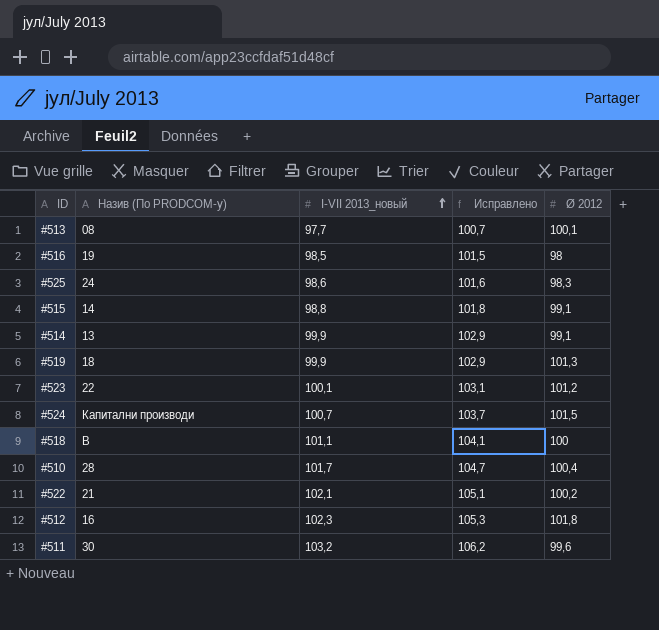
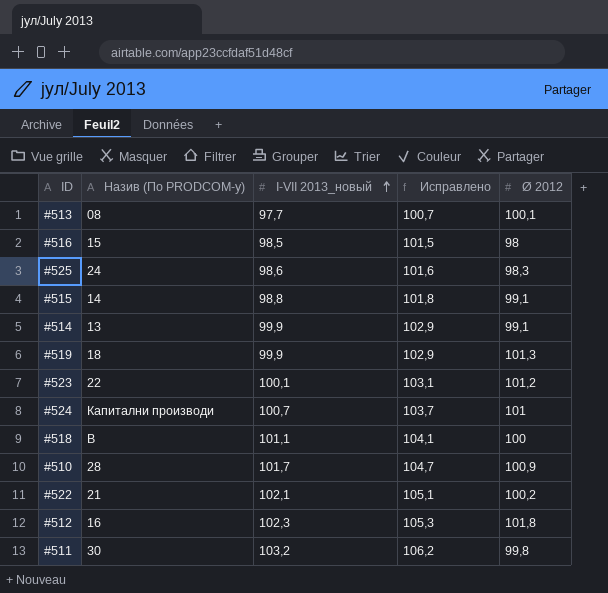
#516 | Назив (Пo PRODCOM-у): 19 -> 15
#524 | Ø 2012: 101,5 -> 101
#510 | Ø 2012: 100,4 -> 100,9
#511 | Ø 2012: 99,6 -> 99,8

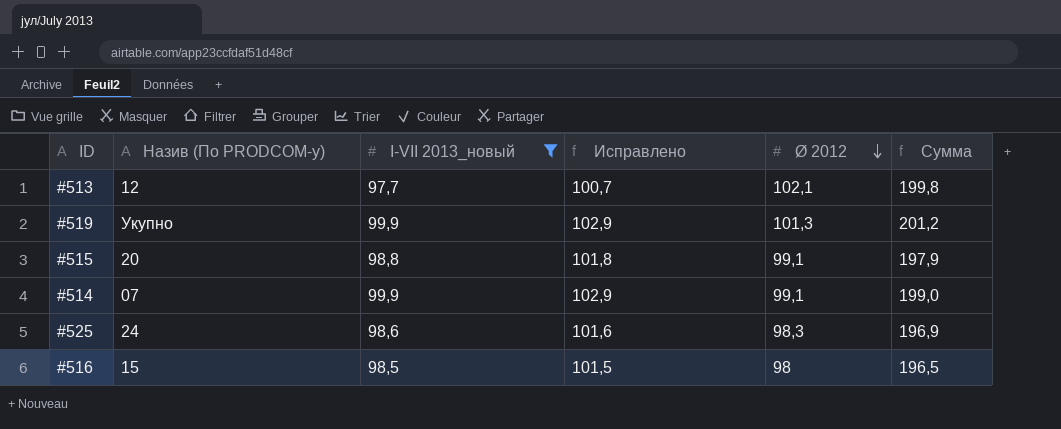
filter: none -> I-VII 2013_новый <= 99,9
row order: I-VII 2013_новый ascending -> Ø 2012 descending
column Сумма | formula: none -> [I-VII 2013_новый] + [Ø 2012]
#513 | Назив (Пo PRODCOM-у): 08 -> 12
#513 | Ø 2012: 100,1 -> 102,1
#519 | Назив (Пo PRODCOM-у): 18 -> Укупно
#515 | Назив (Пo PRODCOM-у): 14 -> 20
#514 | Назив (Пo PRODCOM-у): 13 -> 07

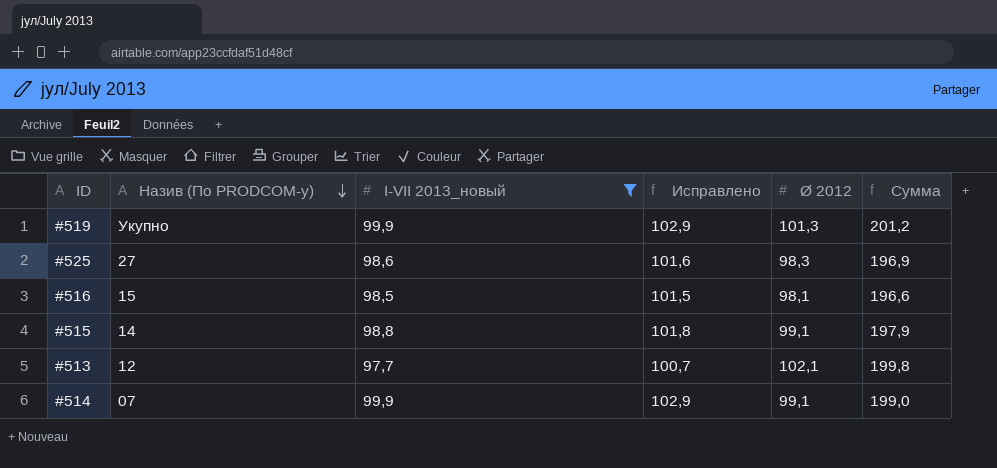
row order: Ø 2012 descending -> Назив (Пo PRODCOM-у) descending
#525 | Назив (Пo PRODCOM-у): 24 -> 27
#516 | Ø 2012: 98 -> 98,1
#516 | Сумма: 196,5 -> 196,6
#515 | Назив (Пo PRODCOM-у): 20 -> 14

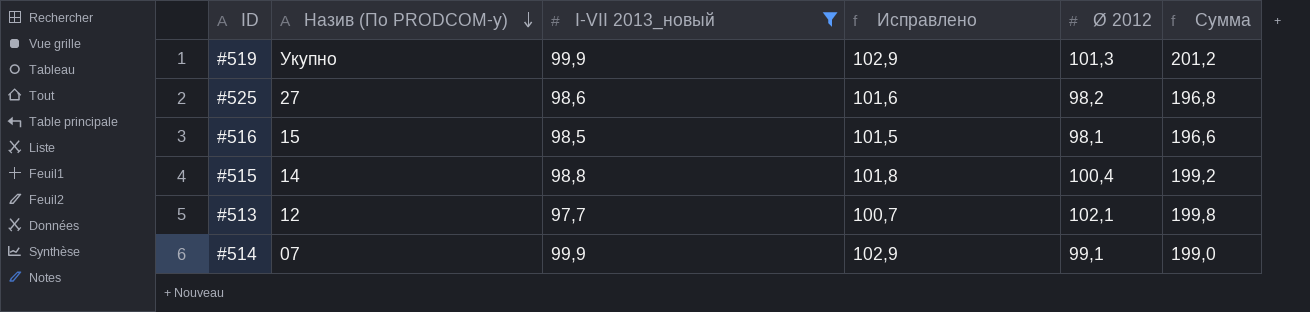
#525 | Ø 2012: 98,3 -> 98,2
#525 | Сумма: 196,9 -> 196,8
#515 | Ø 2012: 99,1 -> 100,4
#515 | Сумма: 197,9 -> 199,2

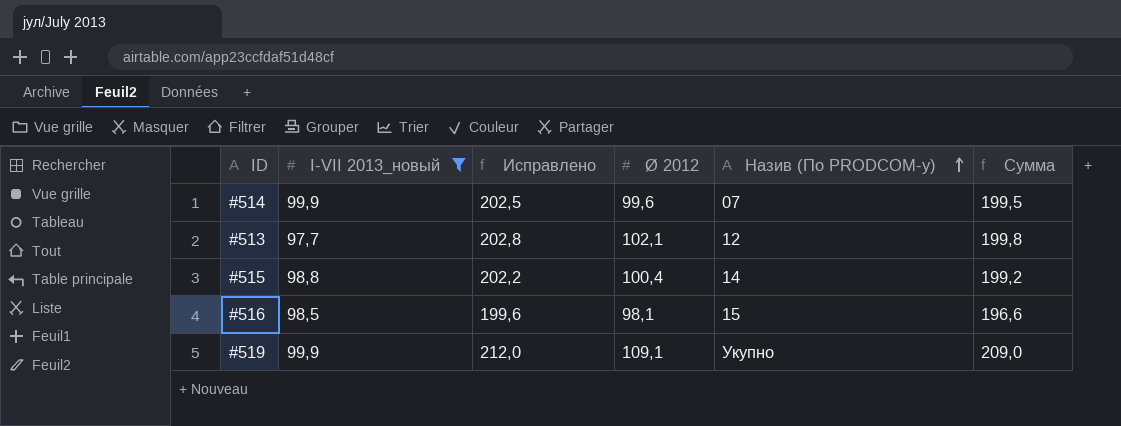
row order: Назив (Пo PRODCOM-у) descending -> Назив (Пo PRODCOM-у) ascending
column Исправлено | formula: [I-VII 2013_новый] + 3 -> [Сумма] + 3
column Назив (Пo PRODCOM-у) | position: 2 -> 5
row #525: 27 | 98,6 | 101,6 | 98,2 | 196,8 -> none
#514 | Ø 2012: 99,1 -> 99,6
#514 | Сумма: 199,0 -> 199,5
#519 | Ø 2012: 101,3 -> 109,1
#519 | Сумма: 201,2 -> 209,0

